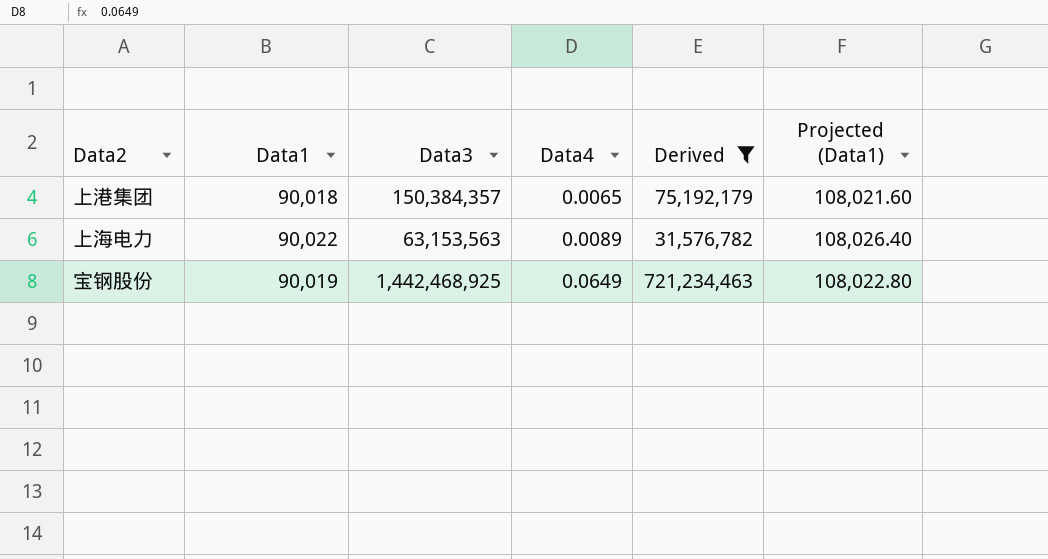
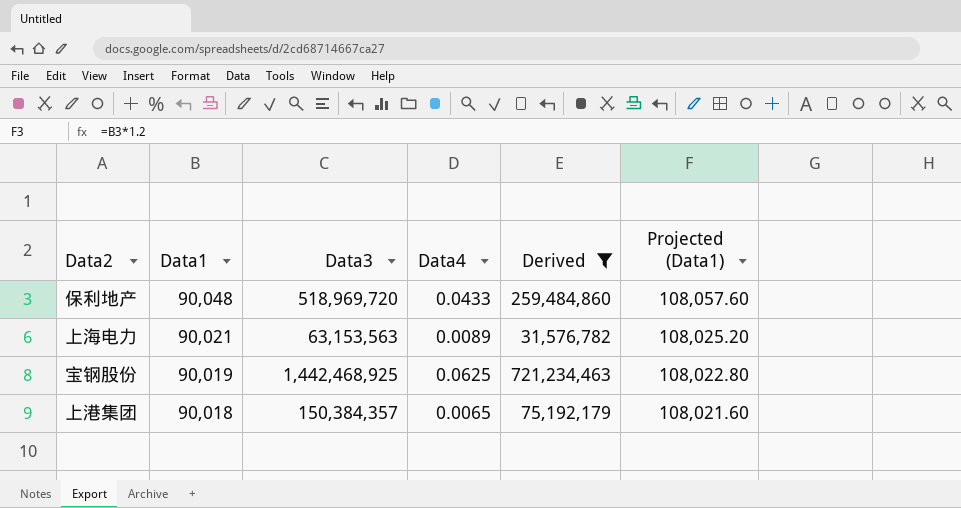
row order: Data4 ascending -> Data1 descending
row 保利地产: none -> 90,048 | 518,969,720 | 0.0433 | 259,484,860 | 108,057.60
上海电力 | Data1: 90,022 -> 90,021
上海电力 | Projected (Data1): 108,026.40 -> 108,025.20
宝钢股份 | Data4: 0.0649 -> 0.0625

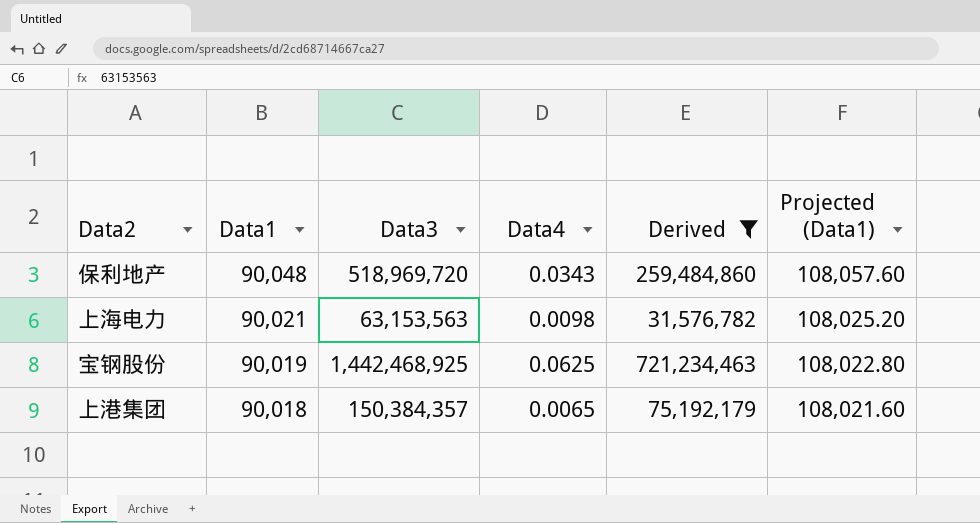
保利地产 | Data4: 0.0433 -> 0.0343
上海电力 | Data4: 0.0089 -> 0.0098

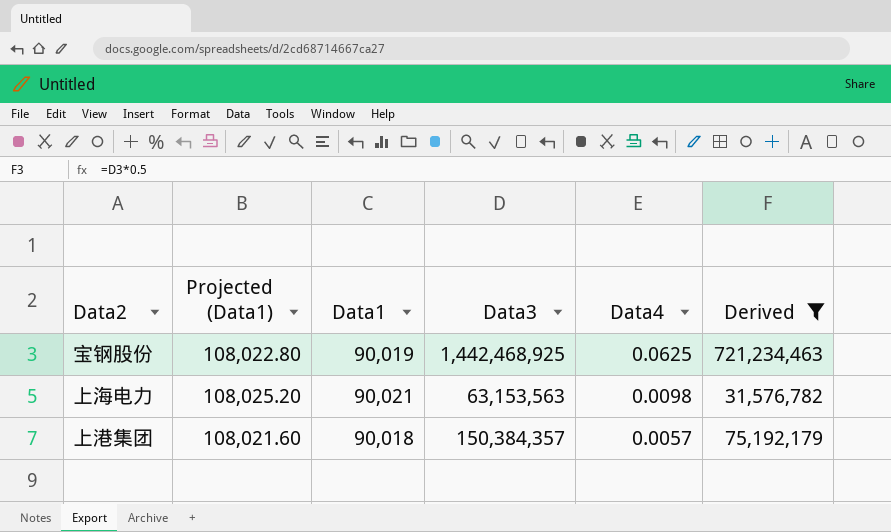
row order: Data1 descending -> Data4 descending
column Projected (Data1) | position: 6 -> 2
row 保利地产: 90,048 | 518,969,720 | 0.0343 | 259,484,860 | 108,057.60 -> none
上港集团 | Data4: 0.0065 -> 0.0057

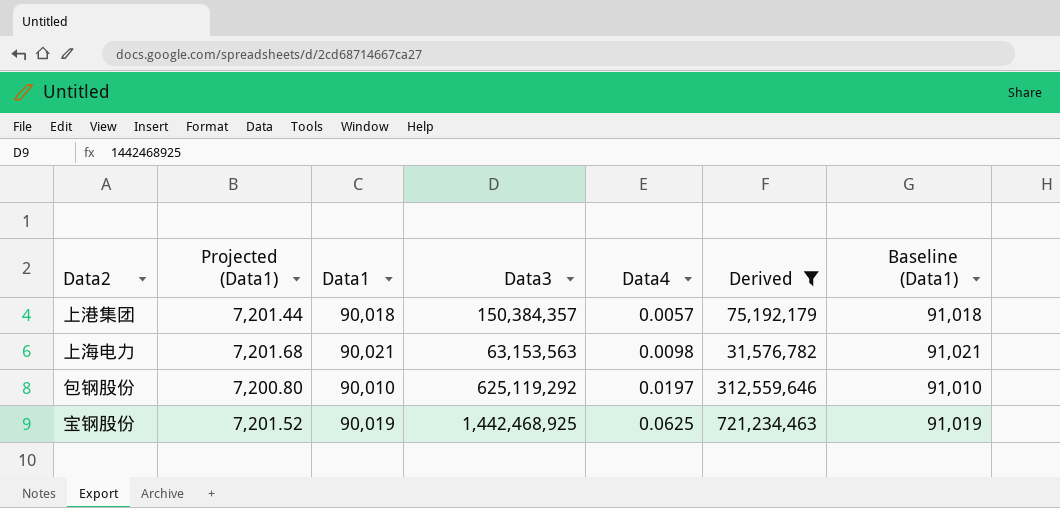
row order: Data4 descending -> Data4 ascending
column Projected (Data1) | formula: [Data1] * 1.2 -> [Data1] * 0.08
column Baseline (Data1) | formula: none -> [Data1] + 1000
row 包钢股份: none -> 7,200.80 | 90,010 | 625,119,292 | 0.0197 | 312,559,646 | 91,010

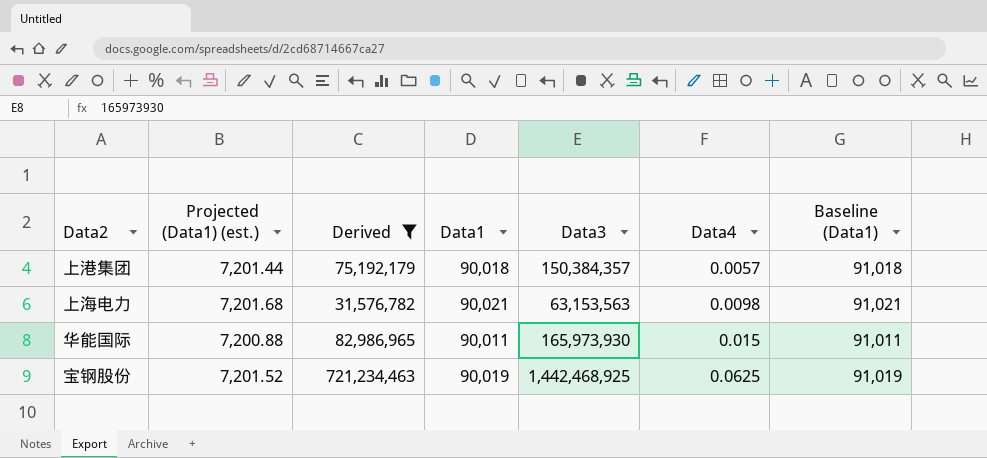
column name: Projected (Data1) -> Projected (Data1) (est.)
column Derived | position: 6 -> 3
row 包钢股份: 7,200.80 | 90,010 | 625,119,292 | 0.0197 | 312,559,646 | 91,010 -> none
row 华能国际: none -> 7,200.88 | 82,986,965 | 90,011 | 165,973,930 | 0.015 | 91,011

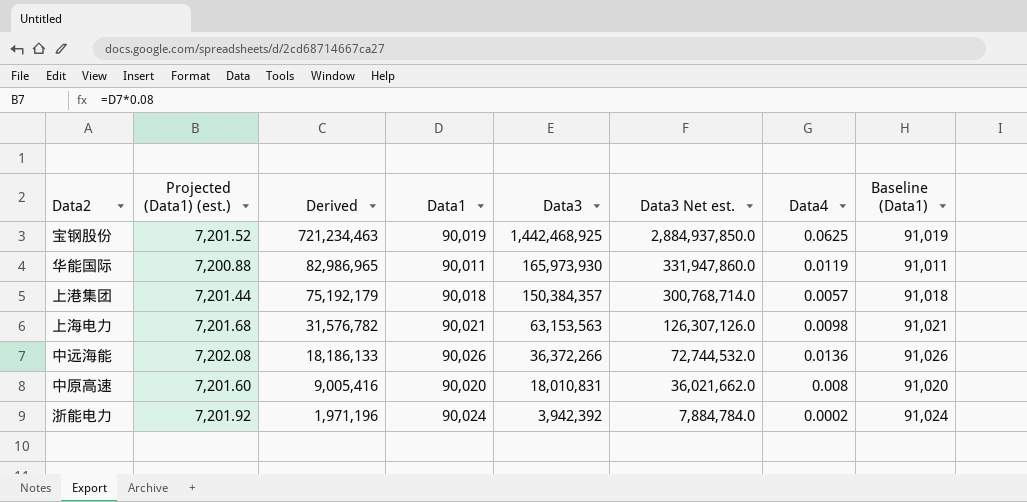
filter: Derived >= 31,576,782 -> none
row order: Data4 ascending -> Derived descending
column Data3 Net est. | formula: none -> [Data3] * 2
华能国际 | Data4: 0.015 -> 0.0119

